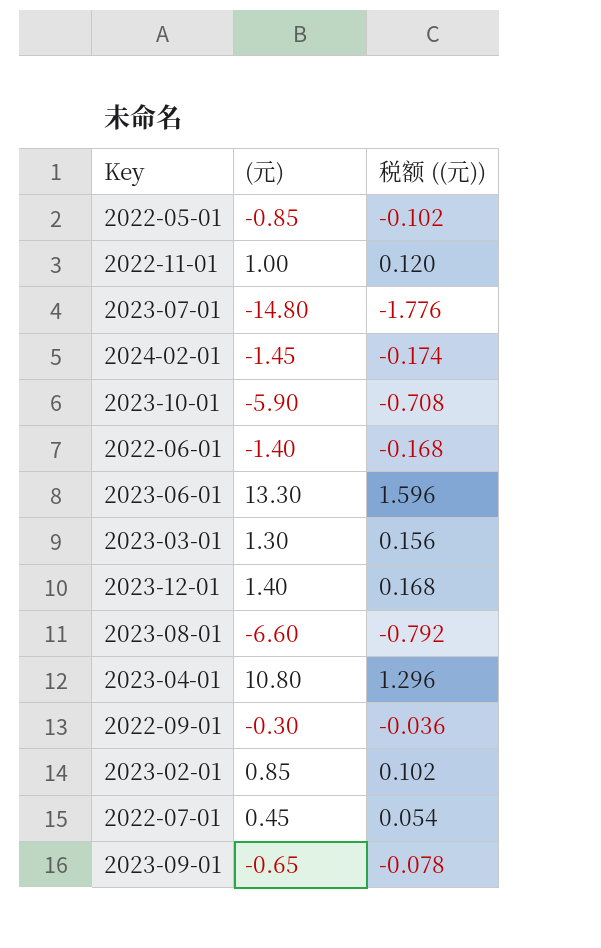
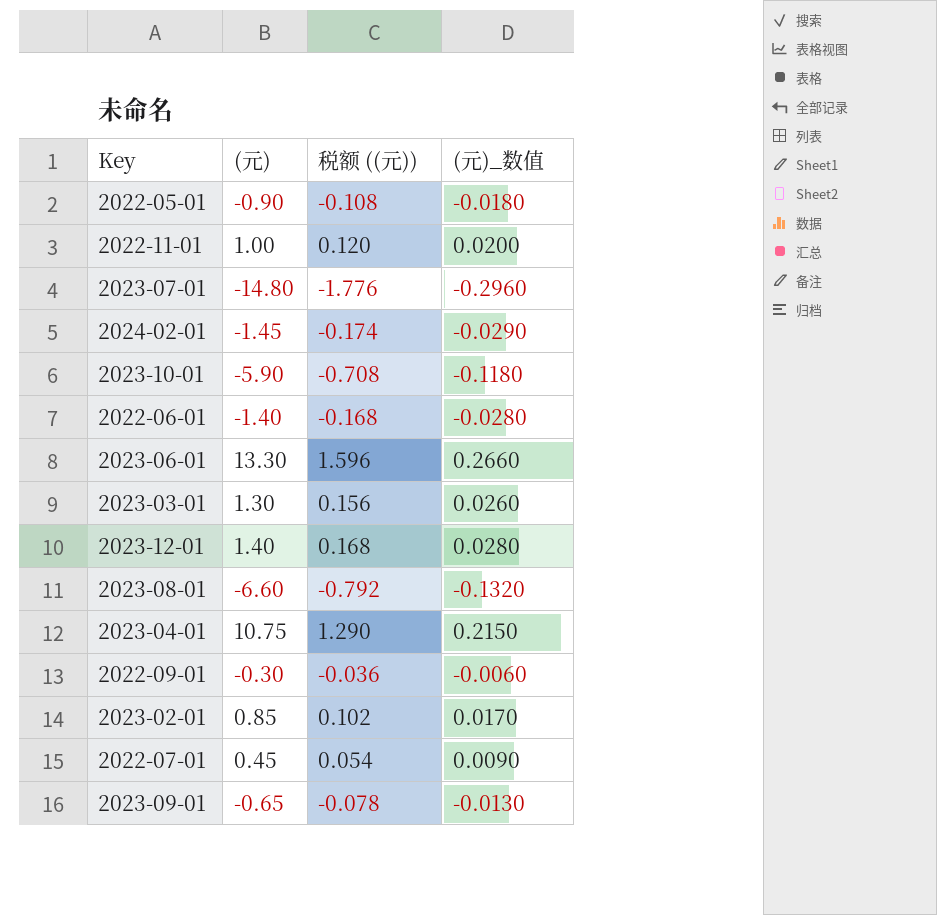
column (元)_数值 | formula: none -> [(元)] * 0.02
2022-05-01 | (元): -0.85 -> -0.90
2022-05-01 | 税额 ((元)): -0.102 -> -0.108
2023-04-01 | (元): 10.80 -> 10.75
2023-04-01 | 税额 ((元)): 1.296 -> 1.290

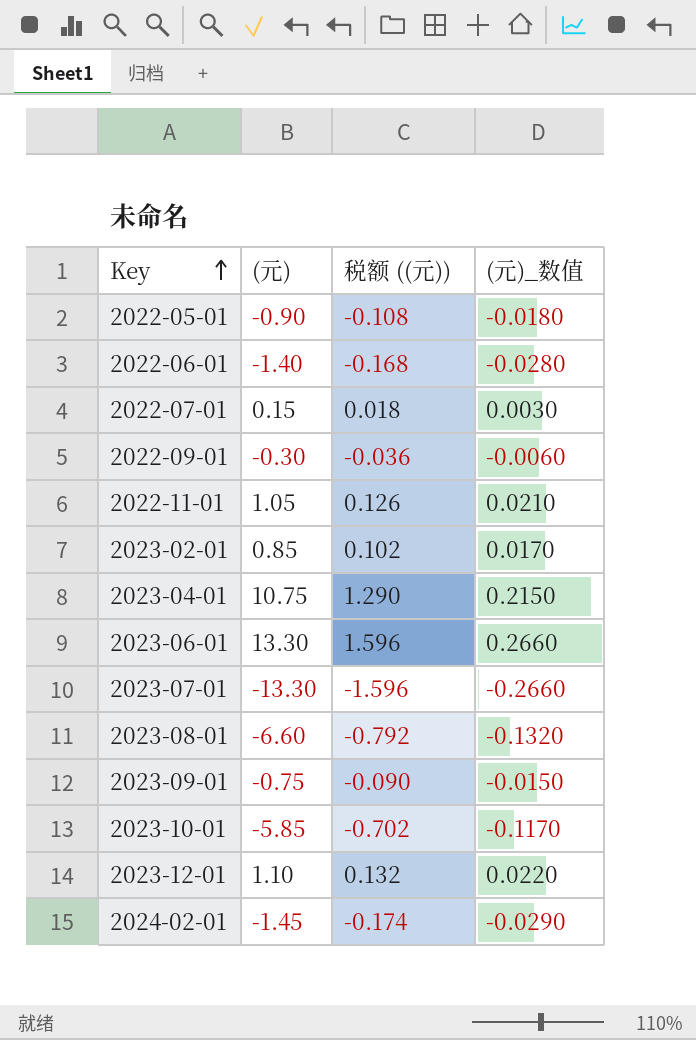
row order: none -> Key ascending
row 2023-03-01: 1.30 | 0.156 | 0.0260 -> none
2022-07-01 | (元): 0.45 -> 0.15
2022-07-01 | 税额 ((元)): 0.054 -> 0.018
2022-07-01 | (元)_数值: 0.0090 -> 0.0030
2022-11-01 | (元): 1.00 -> 1.05
2022-11-01 | 税额 ((元)): 0.120 -> 0.126
2022-11-01 | (元)_数值: 0.0200 -> 0.0210
2023-07-01 | (元): -14.80 -> -13.30
2023-07-01 | 税额 ((元)): -1.776 -> -1.596
2023-07-01 | (元)_数值: -0.2960 -> -0.2660
2023-09-01 | (元): -0.65 -> -0.75
2023-09-01 | 税额 ((元)): -0.078 -> -0.090
2023-09-01 | (元)_数值: -0.0130 -> -0.0150
2023-10-01 | (元): -5.90 -> -5.85
2023-10-01 | 税额 ((元)): -0.708 -> -0.702
2023-10-01 | (元)_数值: -0.1180 -> -0.1170
2023-12-01 | (元): 1.40 -> 1.10
2023-12-01 | 税额 ((元)): 0.168 -> 0.132
2023-12-01 | (元)_数值: 0.0280 -> 0.0220

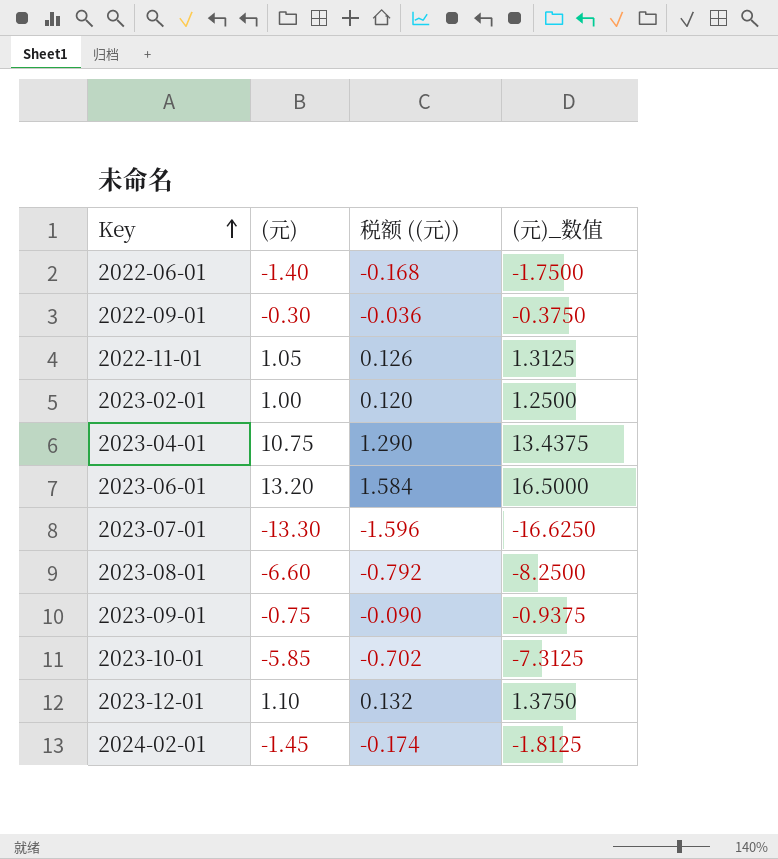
column (元)_数值 | formula: [(元)] * 0.02 -> [(元)] * 1.25
row 2022-05-01: -0.90 | -0.108 | -0.0180 -> none
row 2022-07-01: 0.15 | 0.018 | 0.0030 -> none
2023-02-01 | (元): 0.85 -> 1.00
2023-02-01 | 税额 ((元)): 0.102 -> 0.120
2023-06-01 | (元): 13.30 -> 13.20
2023-06-01 | 税额 ((元)): 1.596 -> 1.584

